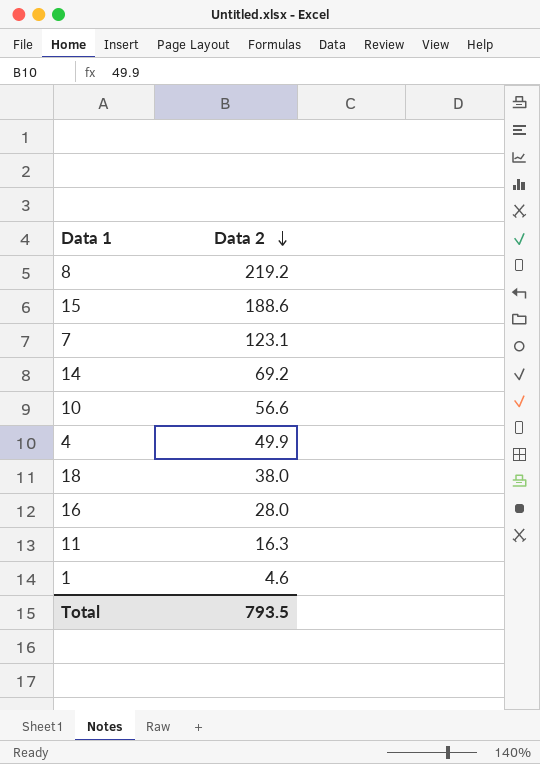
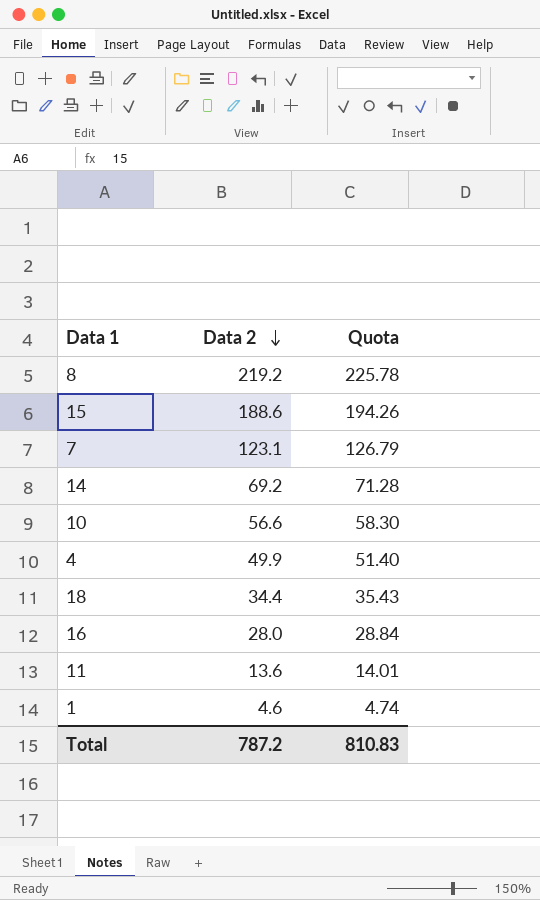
column Quota | formula: none -> [Data 2] * 1.03
18 | Data 2: 38.0 -> 34.4
11 | Data 2: 16.3 -> 13.6
Total | Data 2: 793.5 -> 787.2

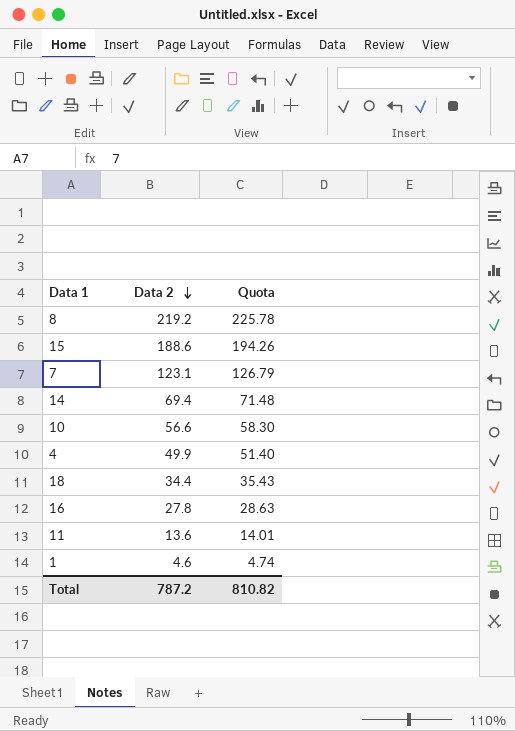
14 | Data 2: 69.2 -> 69.4
14 | Quota: 71.28 -> 71.48
16 | Data 2: 28.0 -> 27.8
16 | Quota: 28.84 -> 28.63
Total | Quota: 810.83 -> 810.82

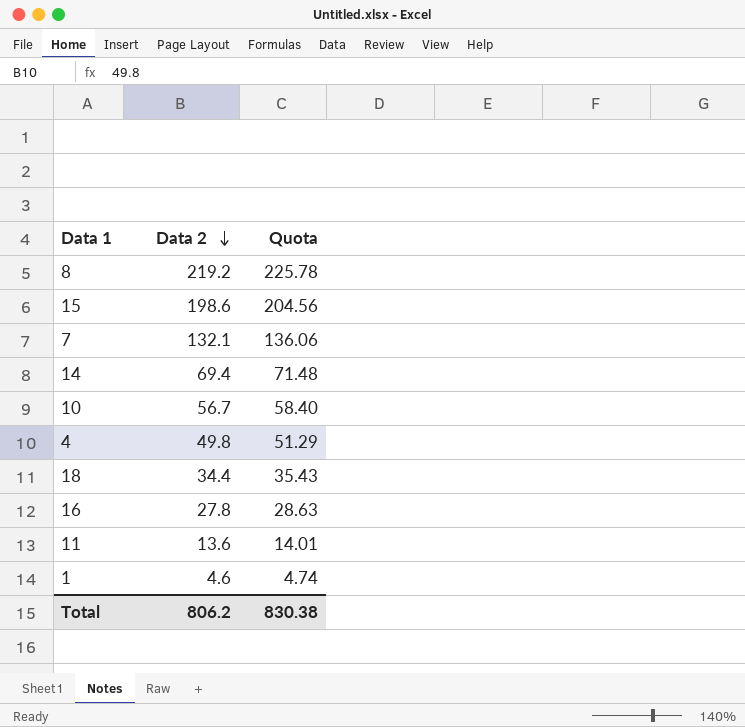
15 | Data 2: 188.6 -> 198.6
15 | Quota: 194.26 -> 204.56
7 | Data 2: 123.1 -> 132.1
7 | Quota: 126.79 -> 136.06
10 | Data 2: 56.6 -> 56.7
10 | Quota: 58.30 -> 58.40
4 | Data 2: 49.9 -> 49.8
4 | Quota: 51.40 -> 51.29
Total | Data 2: 787.2 -> 806.2
Total | Quota: 810.82 -> 830.38

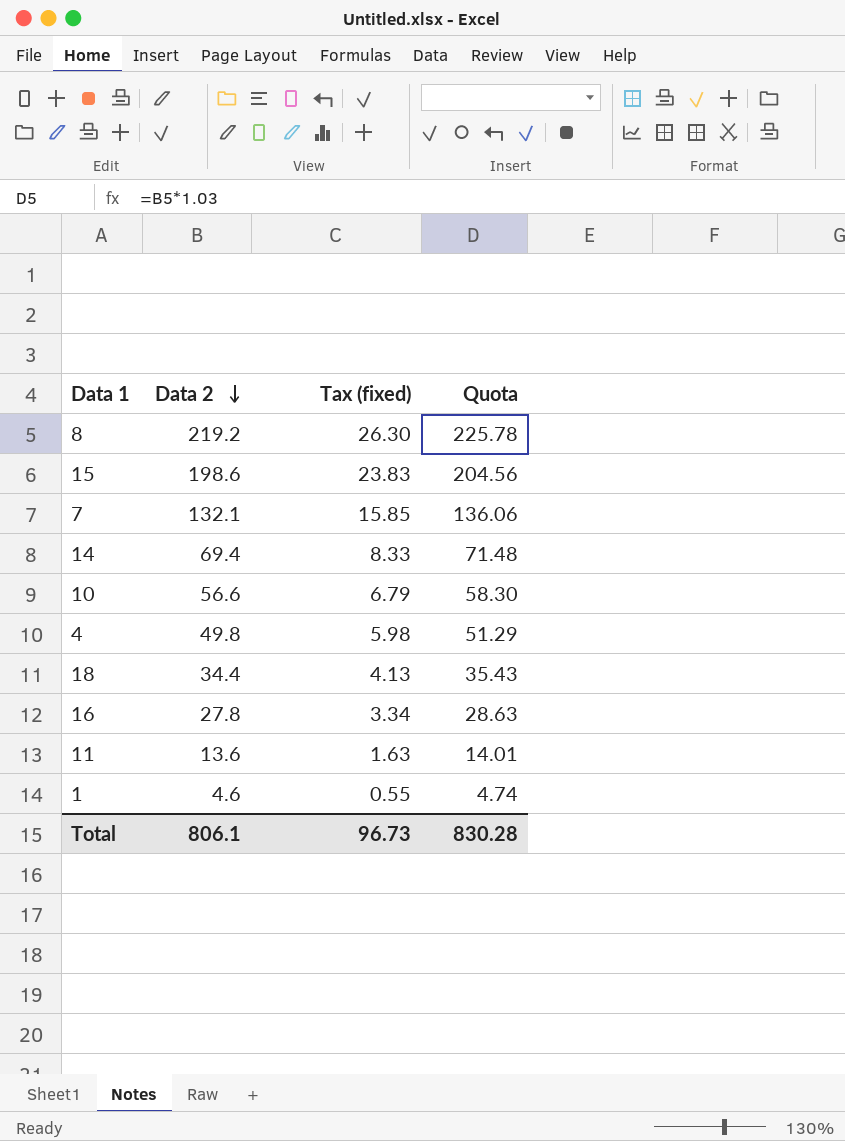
column Tax (fixed) | formula: none -> [Data 2] * 0.12
10 | Data 2: 56.7 -> 56.6
10 | Quota: 58.40 -> 58.30
Total | Data 2: 806.2 -> 806.1
Total | Quota: 830.38 -> 830.28

